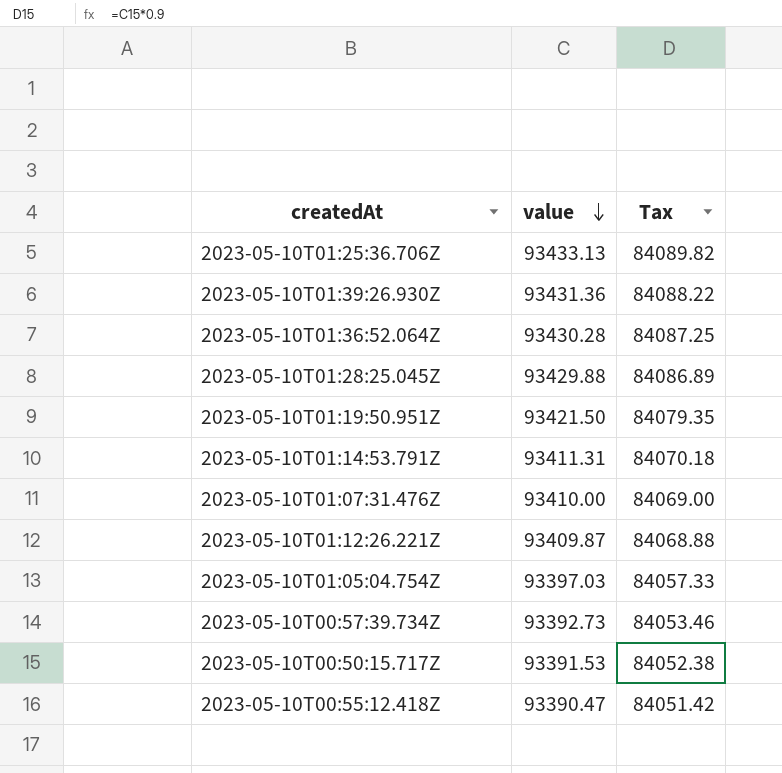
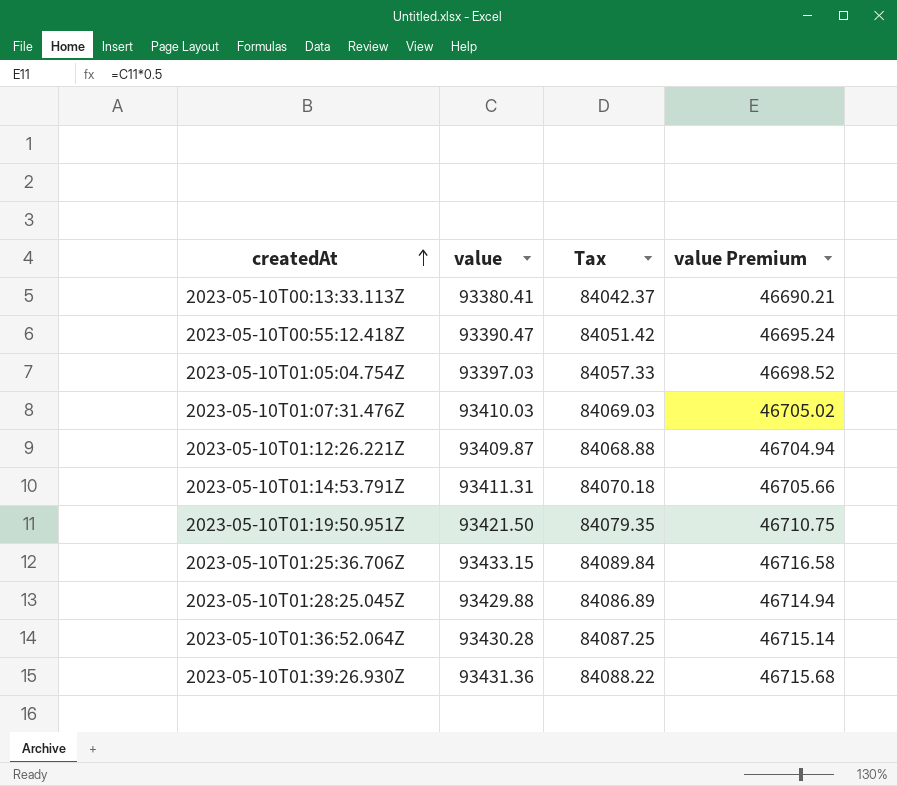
row order: value descending -> createdAt ascending
column value Premium | formula: none -> [value] * 0.5
row 2023-05-10T00:57:39.734Z: 93392.73 | 84053.46 -> none
row 2023-05-10T00:50:15.717Z: 93391.53 | 84052.38 -> none
row 2023-05-10T00:13:33.113Z: none -> 93380.41 | 84042.37 | 46690.21
2023-05-10T01:07:31.476Z | value: 93410.00 -> 93410.03
2023-05-10T01:07:31.476Z | Tax: 84069.00 -> 84069.03
2023-05-10T01:25:36.706Z | value: 93433.13 -> 93433.15
2023-05-10T01:25:36.706Z | Tax: 84089.82 -> 84089.84

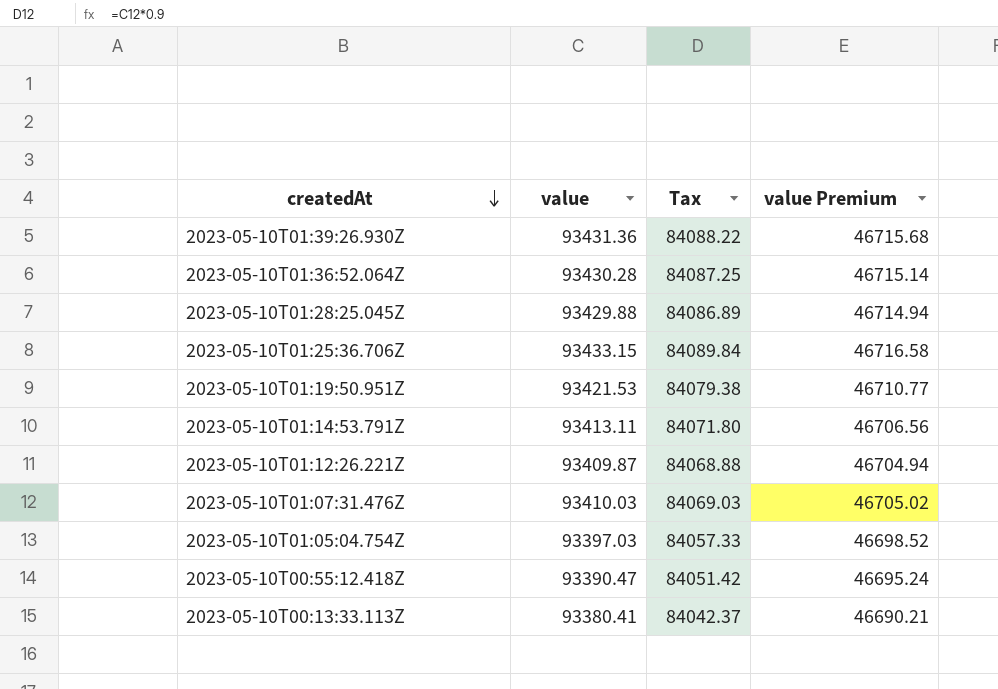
row order: createdAt ascending -> createdAt descending
2023-05-10T01:19:50.951Z | value: 93421.50 -> 93421.53
2023-05-10T01:19:50.951Z | Tax: 84079.35 -> 84079.38
2023-05-10T01:19:50.951Z | value Premium: 46710.75 -> 46710.77
2023-05-10T01:14:53.791Z | value: 93411.31 -> 93413.11
2023-05-10T01:14:53.791Z | Tax: 84070.18 -> 84071.80
2023-05-10T01:14:53.791Z | value Premium: 46705.66 -> 46706.56

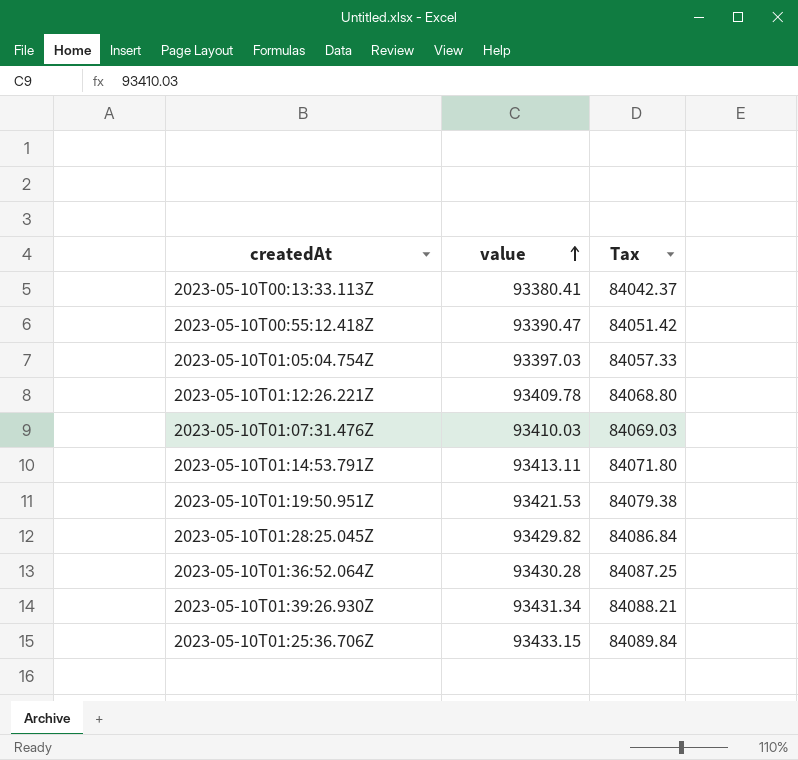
row order: createdAt descending -> value ascending
column value Premium | formula: [value] * 0.5 -> none
2023-05-10T01:12:26.221Z | value: 93409.87 -> 93409.78
2023-05-10T01:12:26.221Z | Tax: 84068.88 -> 84068.80
2023-05-10T01:28:25.045Z | value: 93429.88 -> 93429.82
2023-05-10T01:28:25.045Z | Tax: 84086.89 -> 84086.84
2023-05-10T01:39:26.930Z | value: 93431.36 -> 93431.34
2023-05-10T01:39:26.930Z | Tax: 84088.22 -> 84088.21

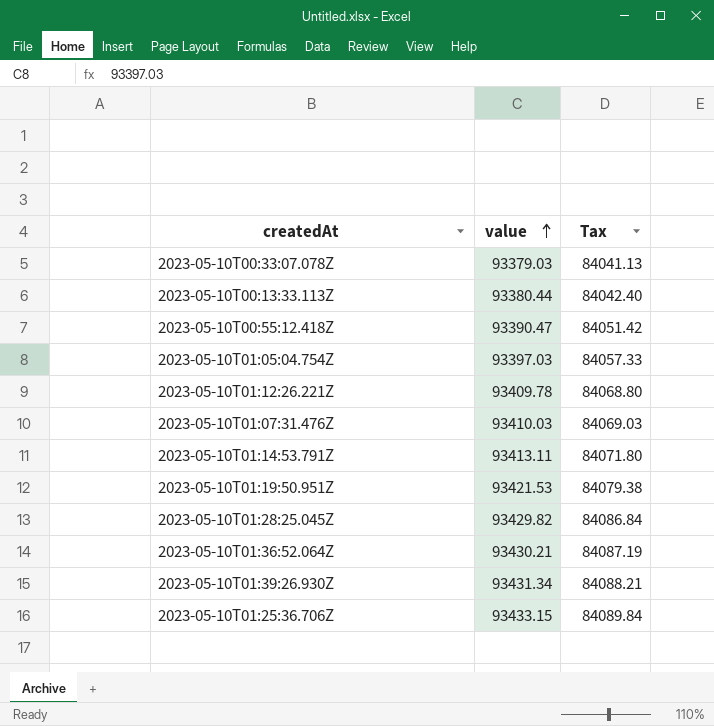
row 2023-05-10T00:33:07.078Z: none -> 93379.03 | 84041.13
2023-05-10T00:13:33.113Z | value: 93380.41 -> 93380.44
2023-05-10T00:13:33.113Z | Tax: 84042.37 -> 84042.40
2023-05-10T01:36:52.064Z | value: 93430.28 -> 93430.21
2023-05-10T01:36:52.064Z | Tax: 84087.25 -> 84087.19

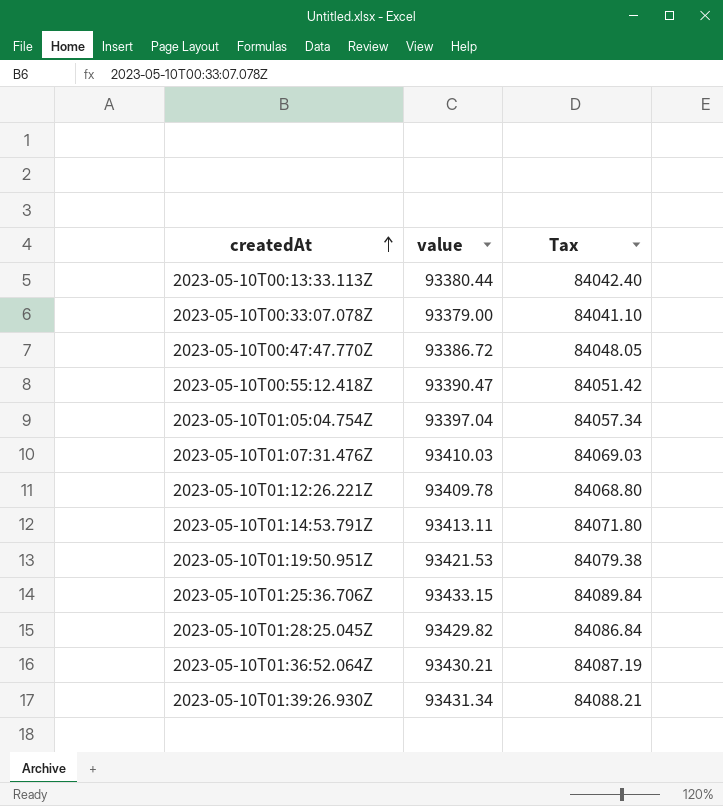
row order: value ascending -> createdAt ascending
2023-05-10T00:33:07.078Z | value: 93379.03 -> 93379.00
2023-05-10T00:33:07.078Z | Tax: 84041.13 -> 84041.10
row 2023-05-10T00:47:47.770Z: none -> 93386.72 | 84048.05
2023-05-10T01:05:04.754Z | value: 93397.03 -> 93397.04
2023-05-10T01:05:04.754Z | Tax: 84057.33 -> 84057.34

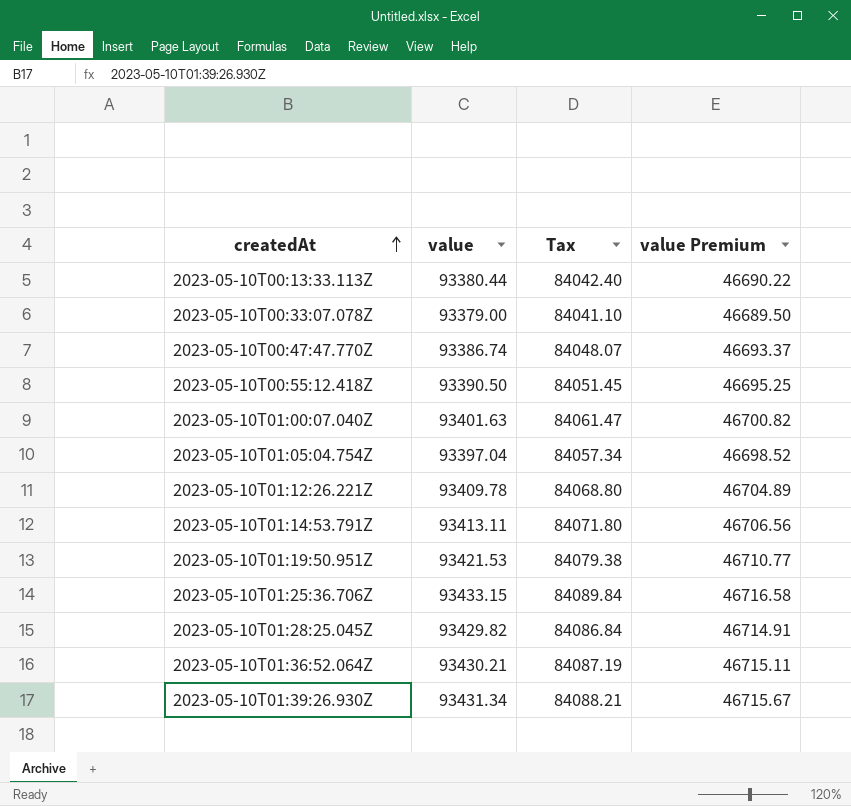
column value Premium | formula: none -> [value] * 0.5
row 2023-05-10T01:07:31.476Z: 93410.03 | 84069.03 -> none
2023-05-10T00:47:47.770Z | value: 93386.72 -> 93386.74
2023-05-10T00:47:47.770Z | Tax: 84048.05 -> 84048.07
2023-05-10T00:55:12.418Z | value: 93390.47 -> 93390.50
2023-05-10T00:55:12.418Z | Tax: 84051.42 -> 84051.45
row 2023-05-10T01:00:07.040Z: none -> 93401.63 | 84061.47 | 46700.82

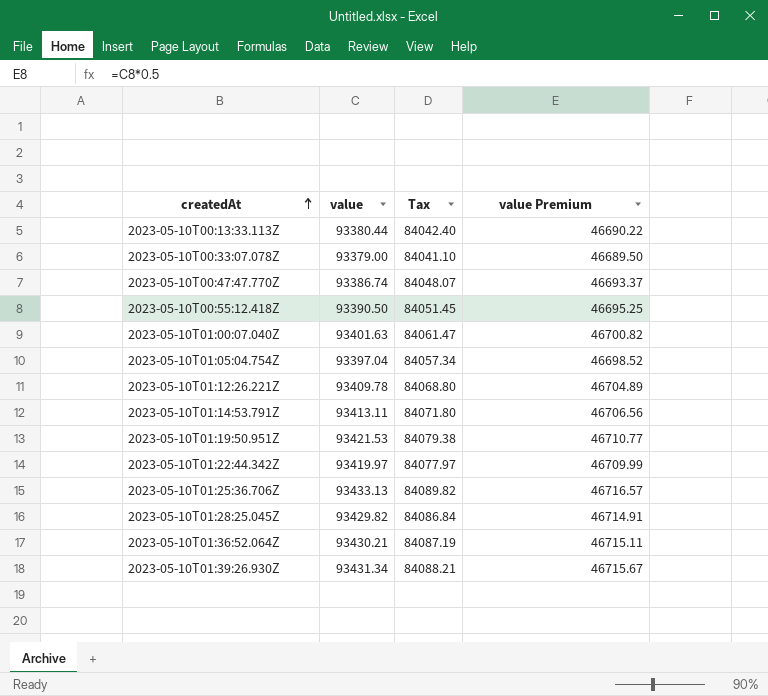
row 2023-05-10T01:22:44.342Z: none -> 93419.97 | 84077.97 | 46709.99
2023-05-10T01:25:36.706Z | value: 93433.15 -> 93433.13
2023-05-10T01:25:36.706Z | Tax: 84089.84 -> 84089.82
2023-05-10T01:25:36.706Z | value Premium: 46716.58 -> 46716.57

